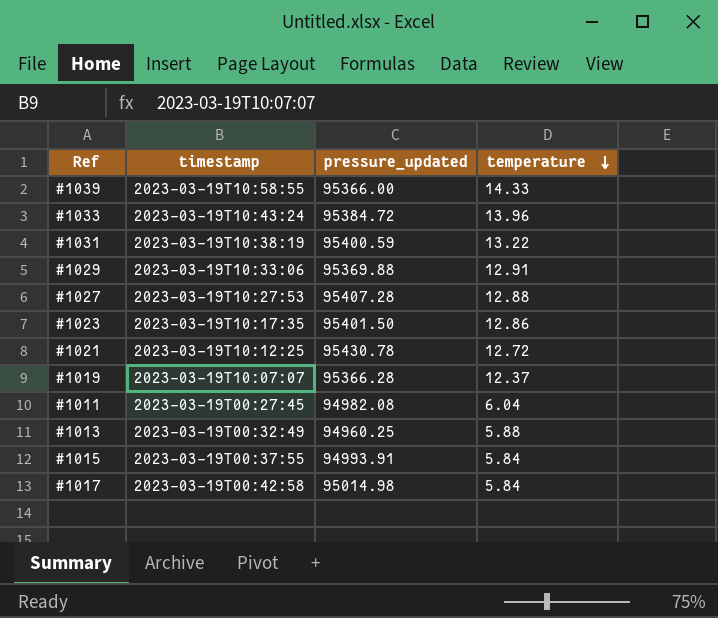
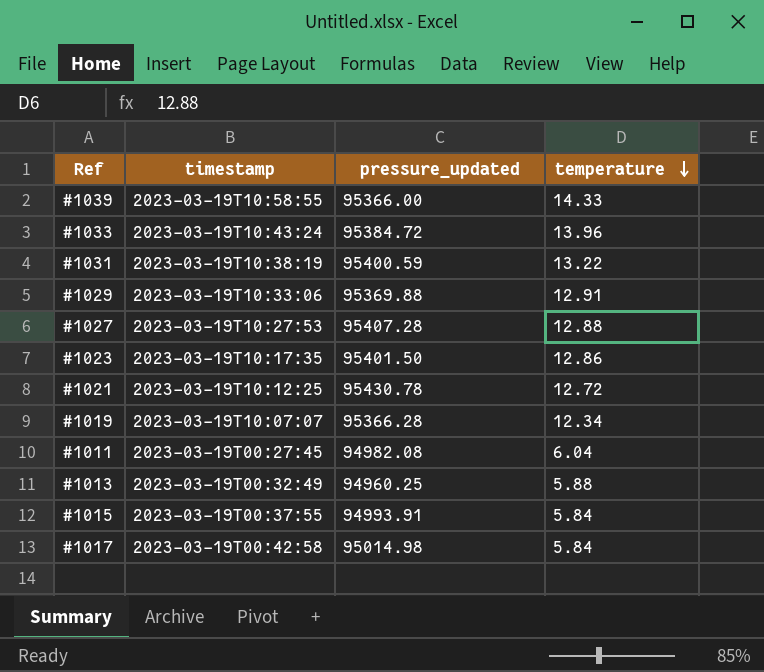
#1019 | temperature: 12.37 -> 12.34

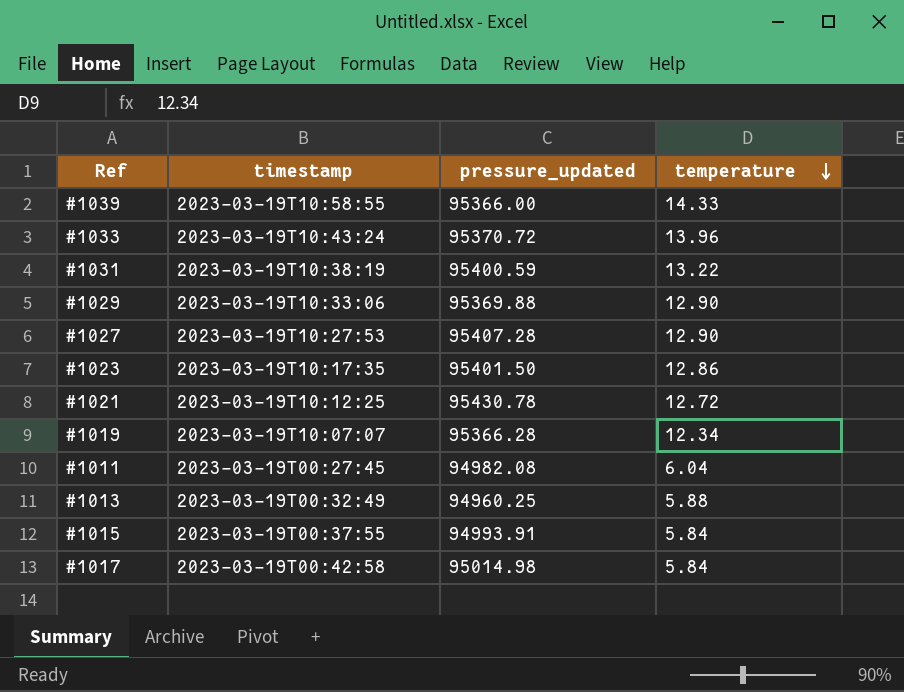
#1033 | pressure_updated: 95384.72 -> 95370.72
#1029 | temperature: 12.91 -> 12.90
#1027 | temperature: 12.88 -> 12.90

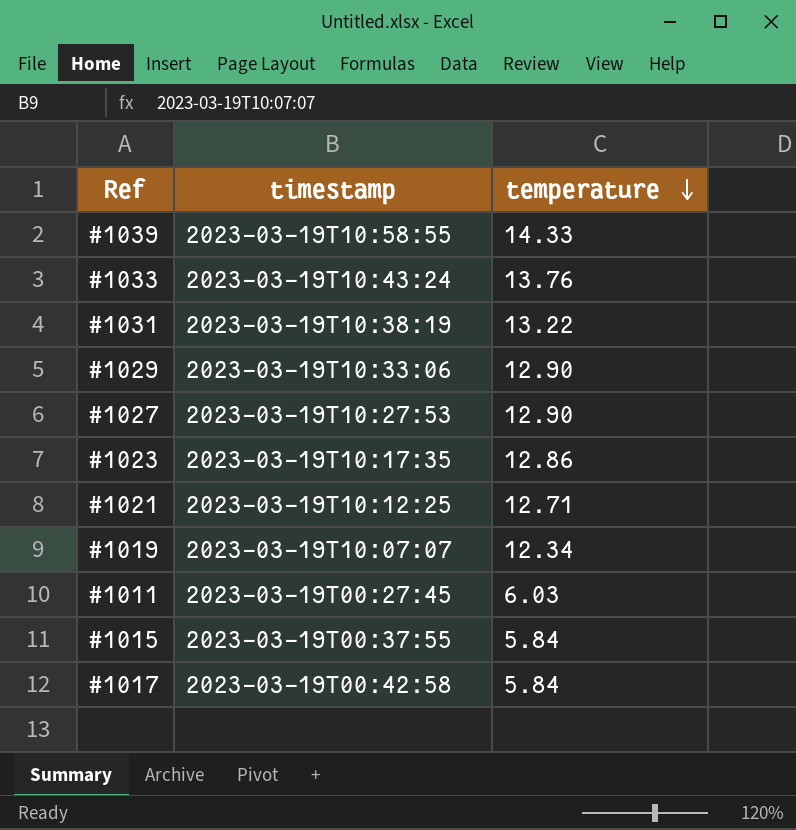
column pressure_updated | position: 3 -> none
row #1013: 2023-03-19T00:32:49 | 94960.25 | 5.88 -> none
#1033 | temperature: 13.96 -> 13.76
#1021 | temperature: 12.72 -> 12.71
#1011 | temperature: 6.04 -> 6.03

